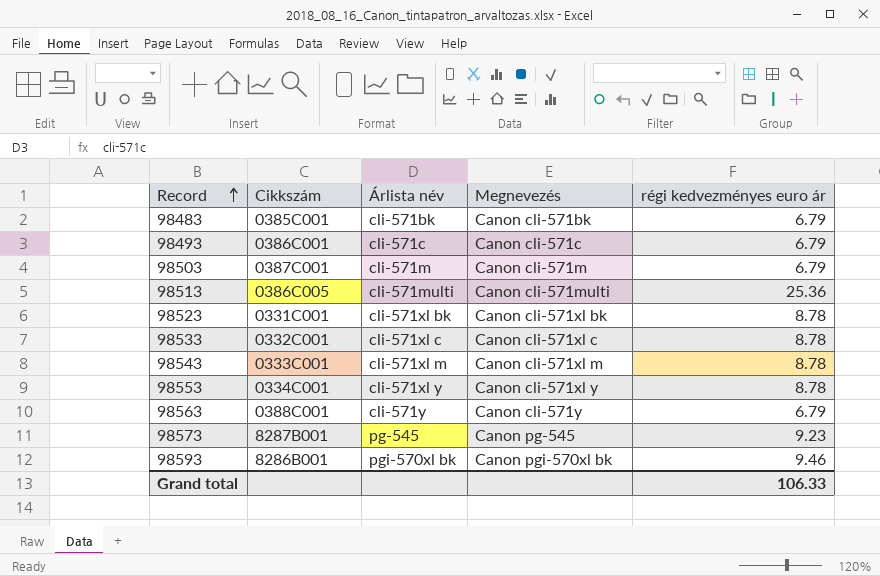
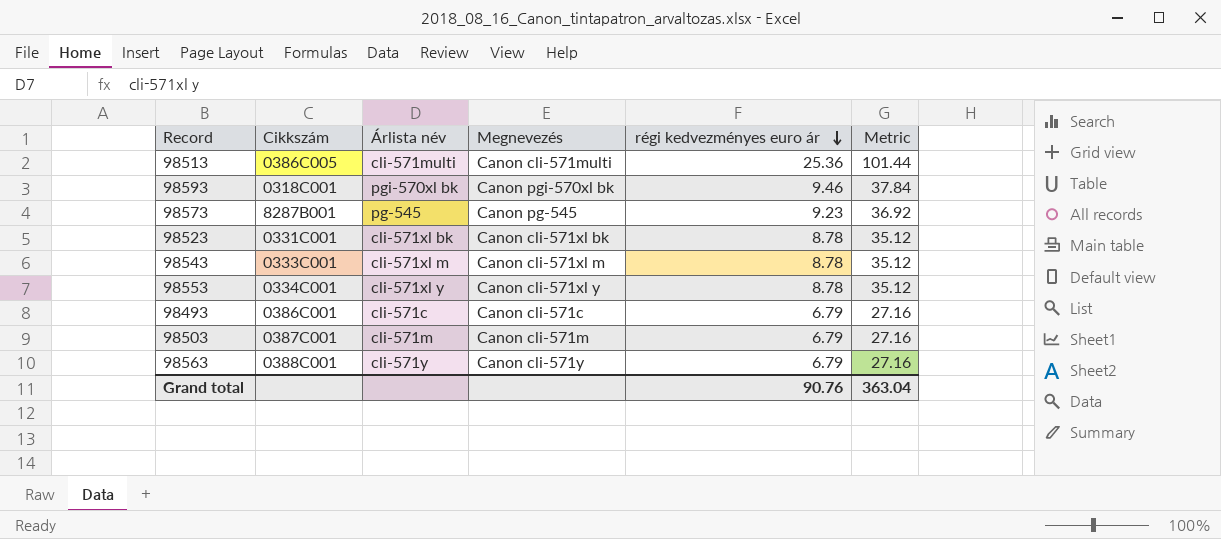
row order: Record ascending -> régi kedvezményes euro ár descending
column Metric | formula: none -> [régi kedvezményes euro ár] * 4
row 98483: 0385C001 | cli-571bk | Canon cli-571bk | 6.79 -> none
row 98533: 0332C001 | cli-571xl c | Canon cli-571xl c | 8.78 -> none
98593 | Cikkszám: 8286B001 -> 0318C001
Grand total | régi kedvezményes euro ár: 106.33 -> 90.76

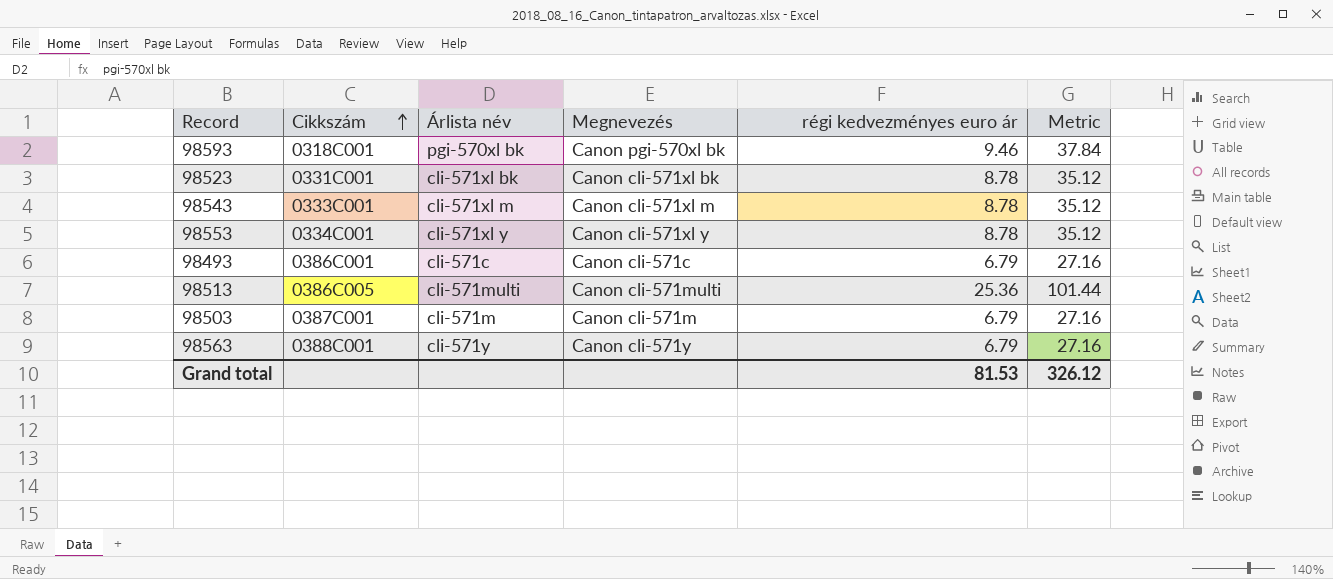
row order: régi kedvezményes euro ár descending -> Cikkszám ascending
row 98573: 8287B001 | pg-545 | Canon pg-545 | 9.23 | 36.92 -> none
Grand total | régi kedvezményes euro ár: 90.76 -> 81.53
Grand total | Metric: 363.04 -> 326.12

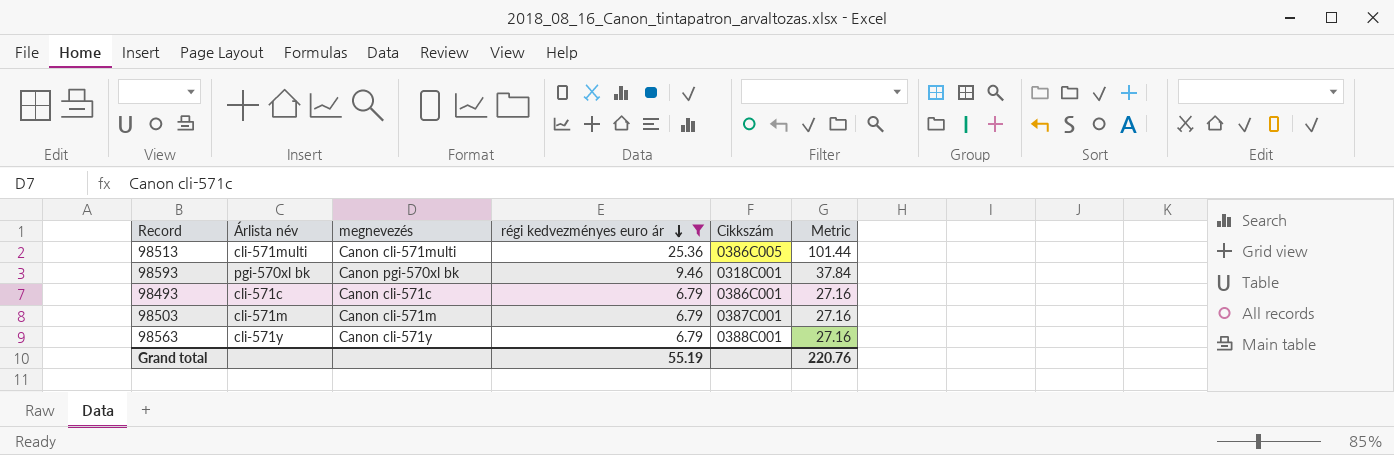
filter: none -> régi kedvezményes euro ár != 8.78
row order: Cikkszám ascending -> régi kedvezményes euro ár descending
column name: Megnevezés -> megnevezés
column Cikkszám | position: 2 -> 5
Grand total | régi kedvezményes euro ár: 81.53 -> 55.19
Grand total | Metric: 326.12 -> 220.76

